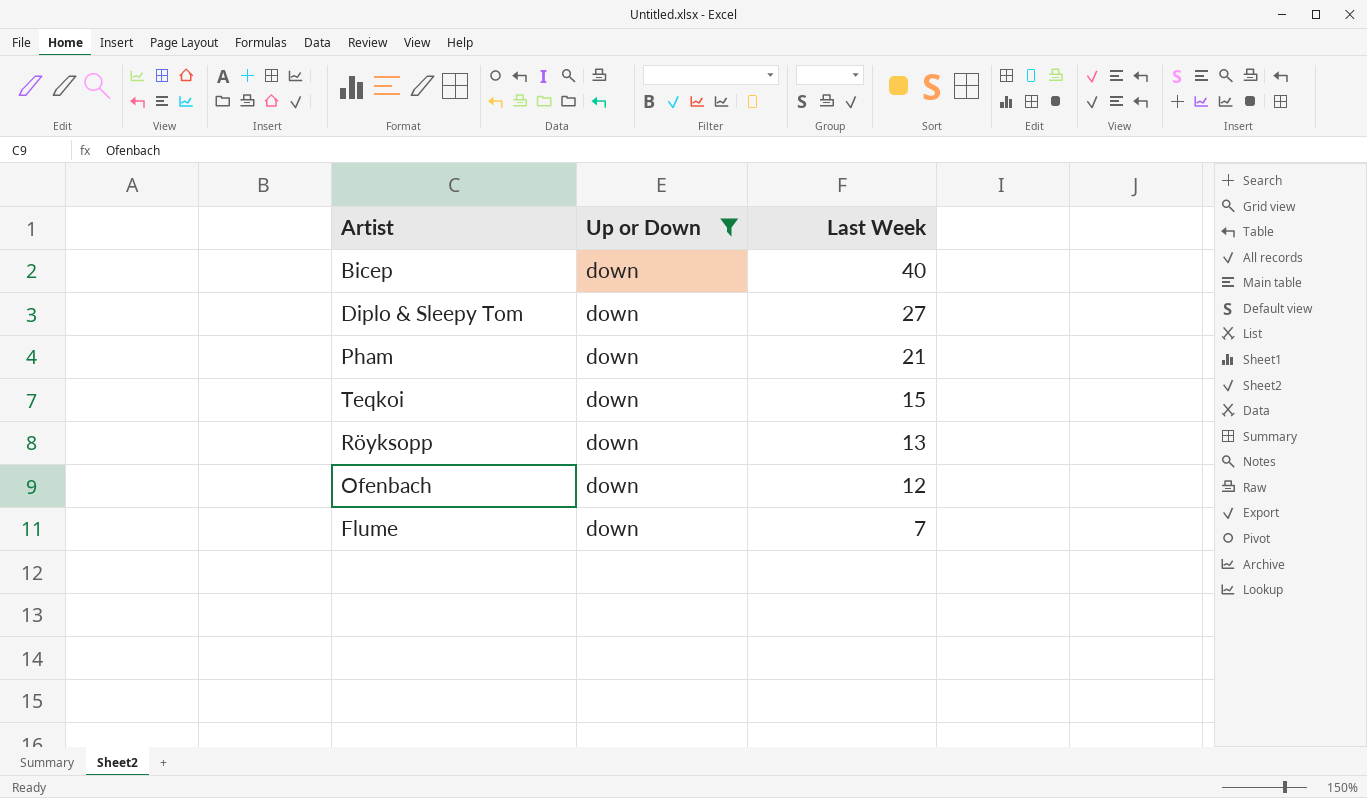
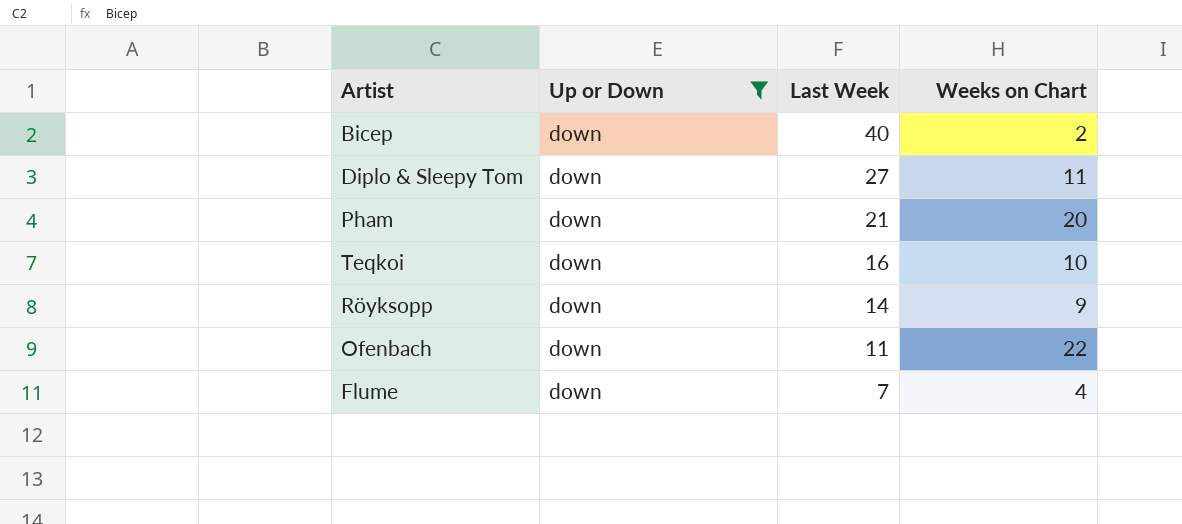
column Weeks on Chart | position: none -> 4
Teqkoi | Last Week: 15 -> 16
Röyksopp | Last Week: 13 -> 14
Ofenbach | Last Week: 12 -> 11

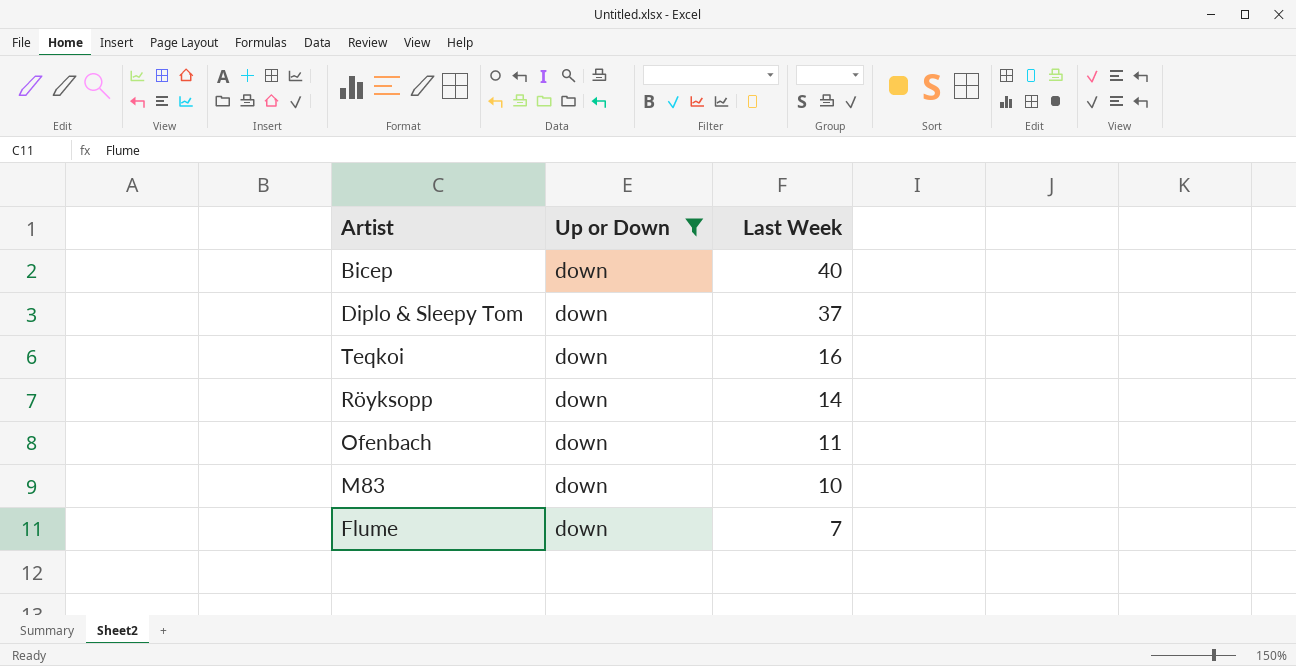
column Weeks on Chart | position: 4 -> none
row Pham: down | 21 | 20 -> none
Diplo & Sleepy Tom | Last Week: 27 -> 37
row M83: none -> down | 10

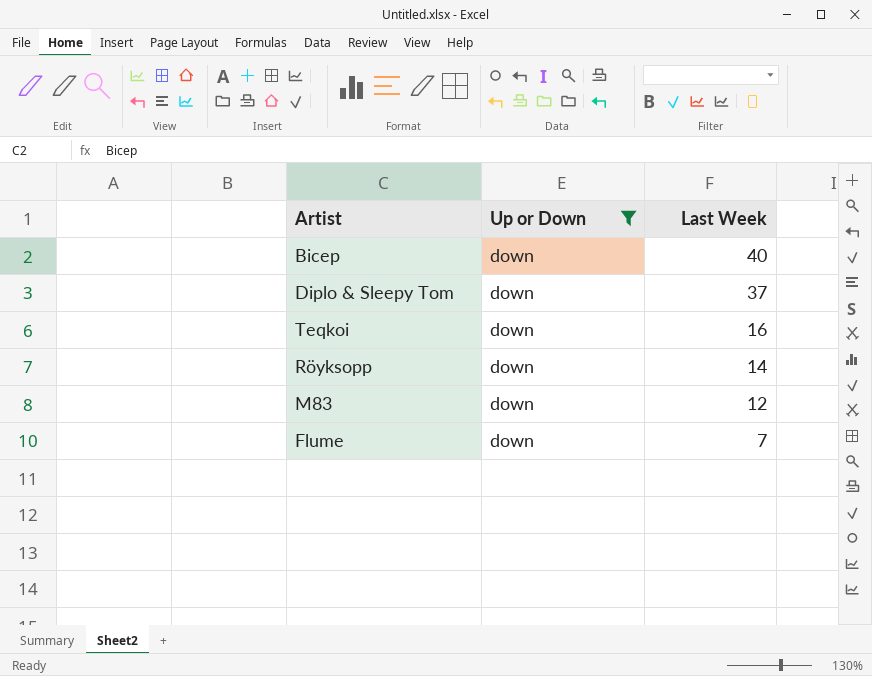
row Ofenbach: down | 11 -> none
M83 | Last Week: 10 -> 12

